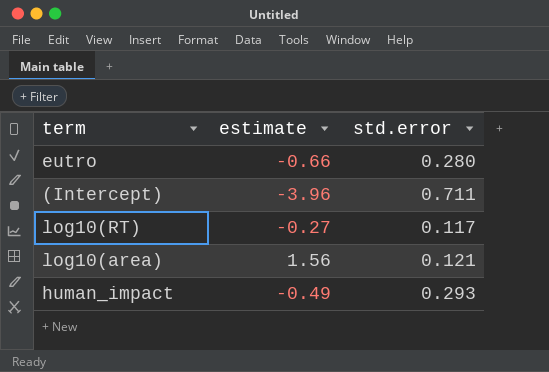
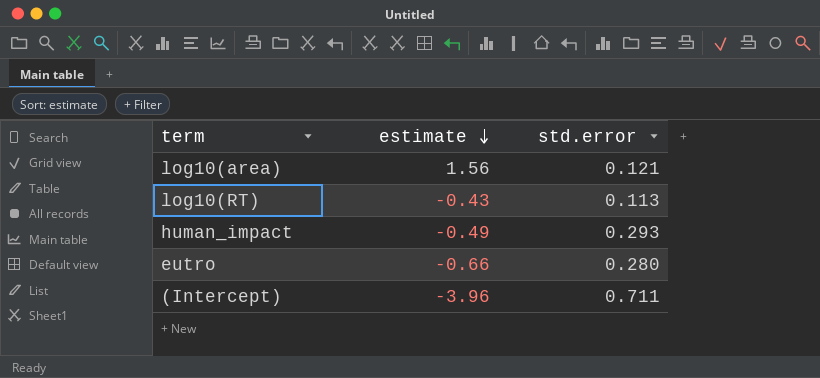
row order: none -> estimate descending
log10(RT) | estimate: -0.27 -> -0.43
log10(RT) | std.error: 0.117 -> 0.113

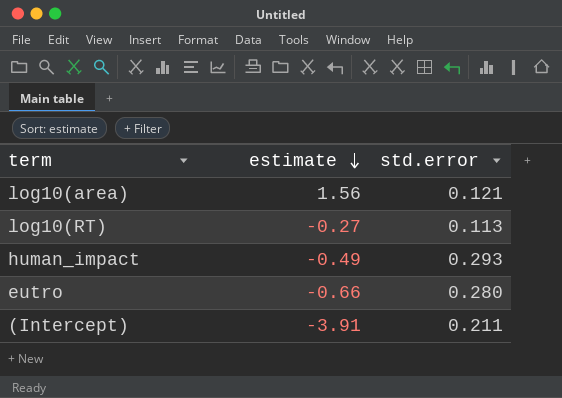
log10(RT) | estimate: -0.43 -> -0.27
(Intercept) | estimate: -3.96 -> -3.91
(Intercept) | std.error: 0.711 -> 0.211

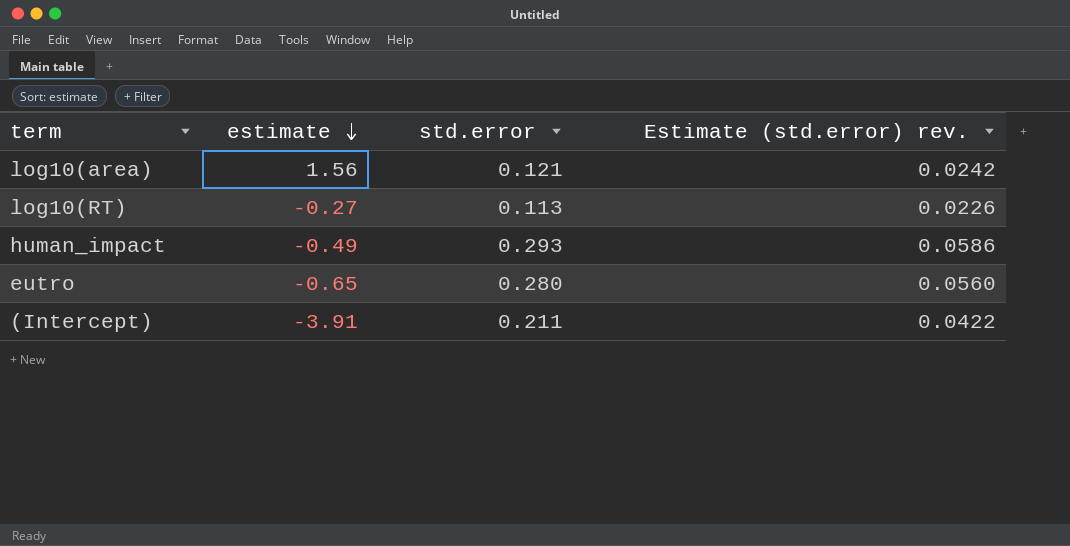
column Estimate (std.error) rev. | formula: none -> [std.error] * 0.2
eutro | estimate: -0.66 -> -0.65

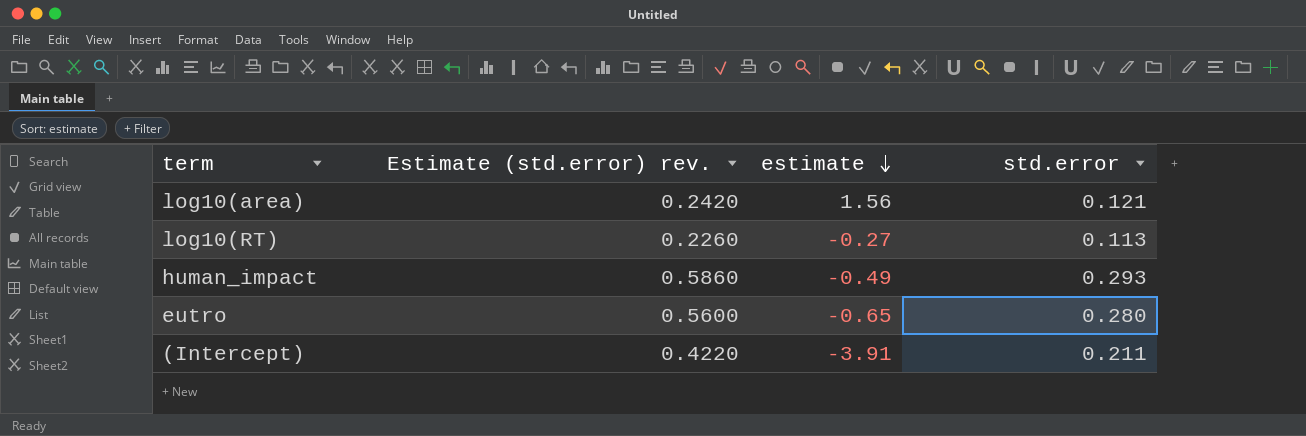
column Estimate (std.error) rev. | formula: [std.error] * 0.2 -> [std.error] * 2
column Estimate (std.error) rev. | position: 4 -> 2

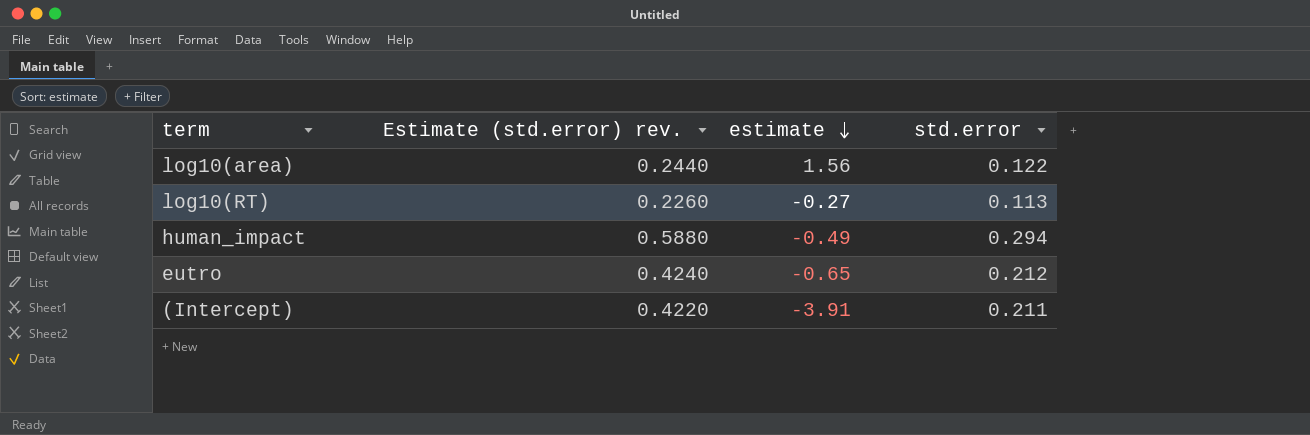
log10(area) | Estimate (std.error) rev.: 0.2420 -> 0.2440
log10(area) | std.error: 0.121 -> 0.122
human_impact | Estimate (std.error) rev.: 0.5860 -> 0.5880
human_impact | std.error: 0.293 -> 0.294
eutro | Estimate (std.error) rev.: 0.5600 -> 0.4240
eutro | std.error: 0.280 -> 0.212

